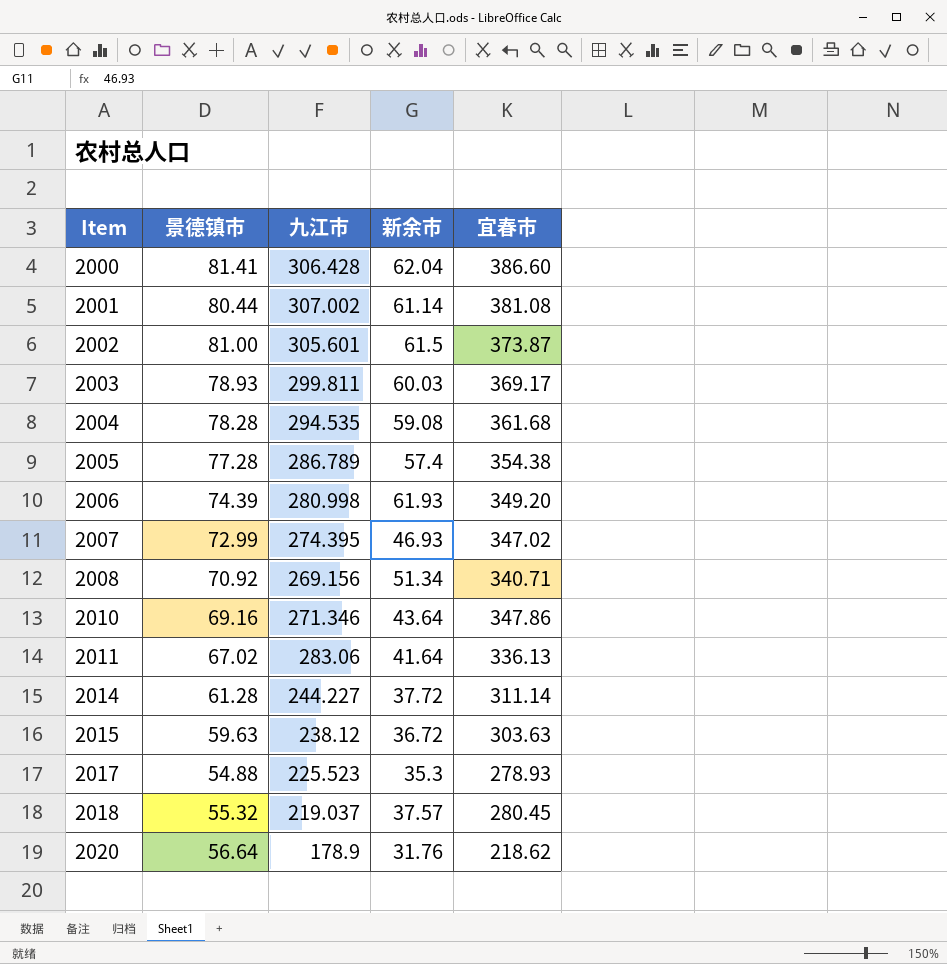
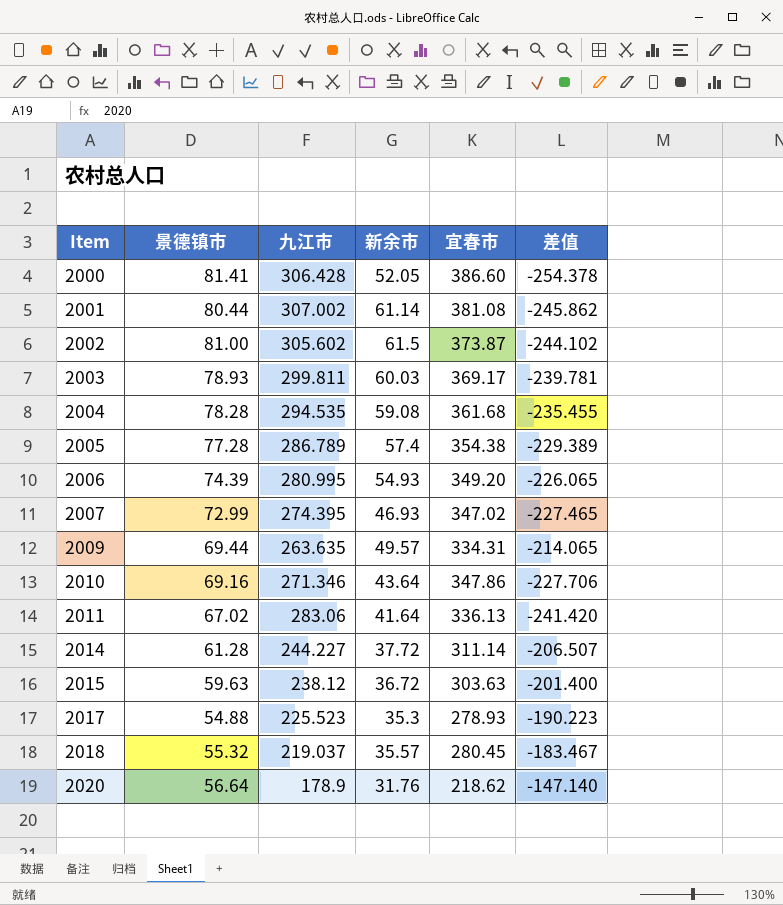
column 差值 | formula: none -> [新余市] - [九江市]
row 2008: 70.92 | 269.156 | 51.34 | 340.71 -> none
2000 | 新余市: 62.04 -> 52.05
2002 | 九江市: 305.601 -> 305.602
2006 | 九江市: 280.998 -> 280.995
2006 | 新余市: 61.93 -> 54.93
row 2009: none -> 69.44 | 263.635 | 49.57 | 334.31 | -214.065
2018 | 新余市: 37.57 -> 35.57

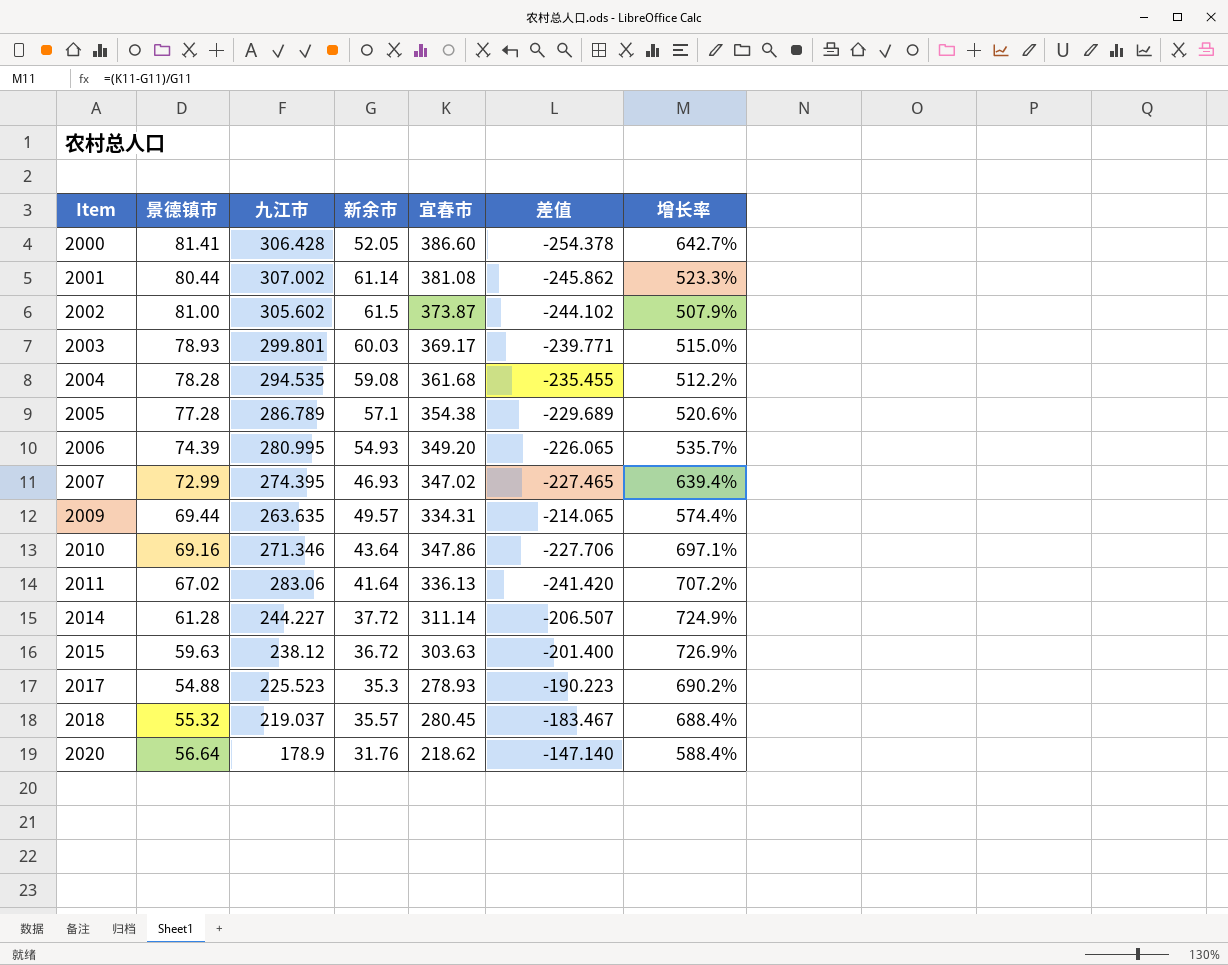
column 增长率 | formula: none -> ([宜春市] - [新余市]) / [新余市]
2003 | 九江市: 299.811 -> 299.801
2003 | 差值: -239.781 -> -239.771
2005 | 新余市: 57.4 -> 57.1
2005 | 差值: -229.389 -> -229.689

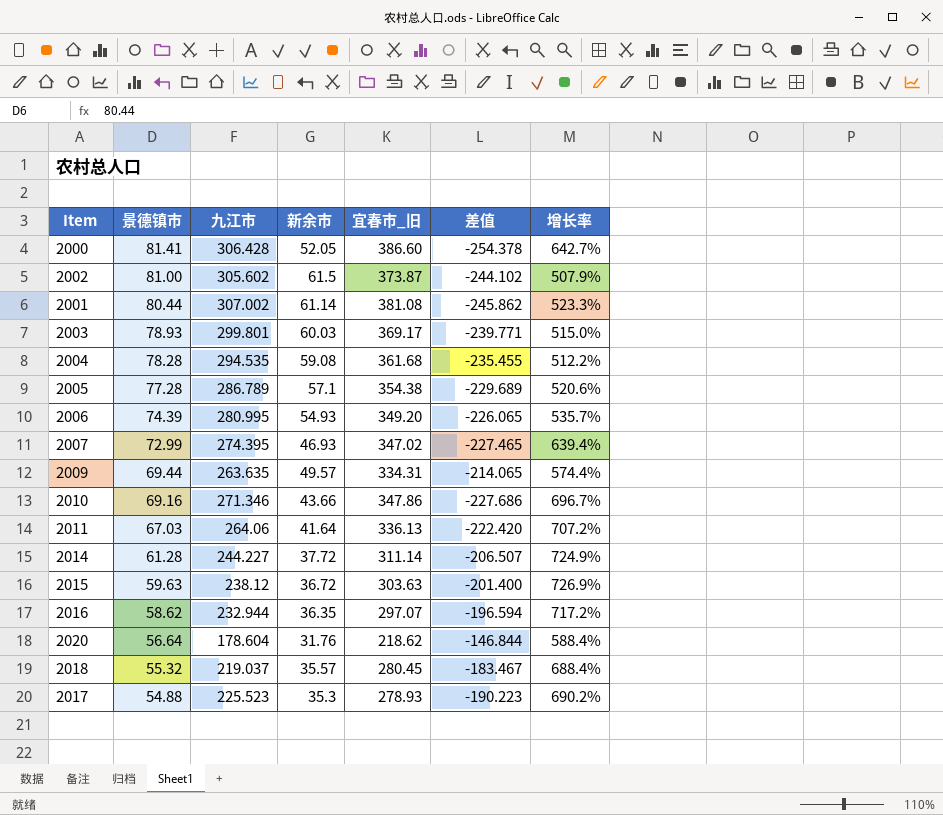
row order: Item ascending -> 景德镇市 descending
column name: 宜春市 -> 宜春市_旧
2010 | 新余市: 43.64 -> 43.66
2010 | 差值: -227.706 -> -227.686
2010 | 增长率: 697.1% -> 696.7%
2011 | 景德镇市: 67.02 -> 67.03
2011 | 九江市: 283.06 -> 264.06
2011 | 差值: -241.420 -> -222.420
row 2016: none -> 58.62 | 232.944 | 36.35 | 297.07 | -196.594 | 717.2%
2020 | 九江市: 178.9 -> 178.604
2020 | 差值: -147.140 -> -146.844

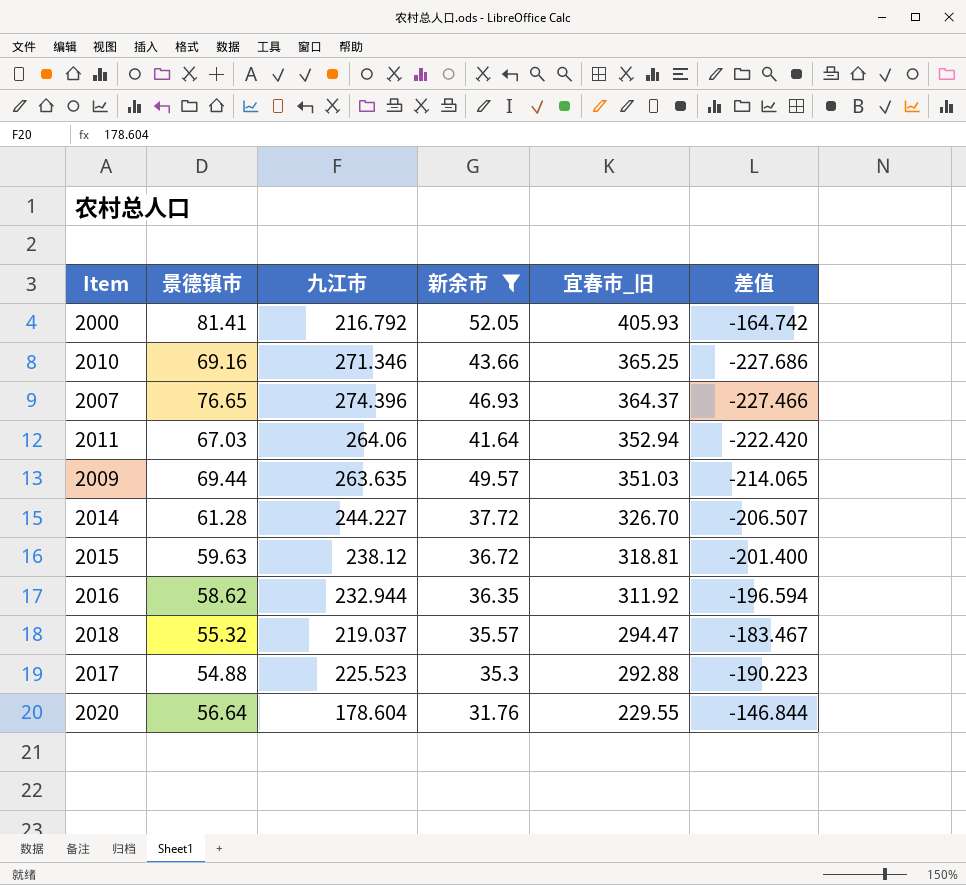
filter: none -> 新余市 <= 52.05
row order: 景德镇市 descending -> 宜春市_旧 descending
column 增长率 | formula: ([宜春市_旧] - [新余市]) / [新余市] -> none
2000 | 九江市: 306.428 -> 216.792
2000 | 宜春市_旧: 386.60 -> 405.93
2000 | 差值: -254.378 -> -164.742
2010 | 宜春市_旧: 347.86 -> 365.25
2007 | 景德镇市: 72.99 -> 76.65
2007 | 九江市: 274.395 -> 274.396
2007 | 宜春市_旧: 347.02 -> 364.37
2007 | 差值: -227.465 -> -227.466
2011 | 宜春市_旧: 336.13 -> 352.94
2009 | 宜春市_旧: 334.31 -> 351.03
2014 | 宜春市_旧: 311.14 -> 326.70
2015 | 宜春市_旧: 303.63 -> 318.81
2016 | 宜春市_旧: 297.07 -> 311.92
2018 | 宜春市_旧: 280.45 -> 294.47
2017 | 宜春市_旧: 278.93 -> 292.88
2020 | 宜春市_旧: 218.62 -> 229.55

